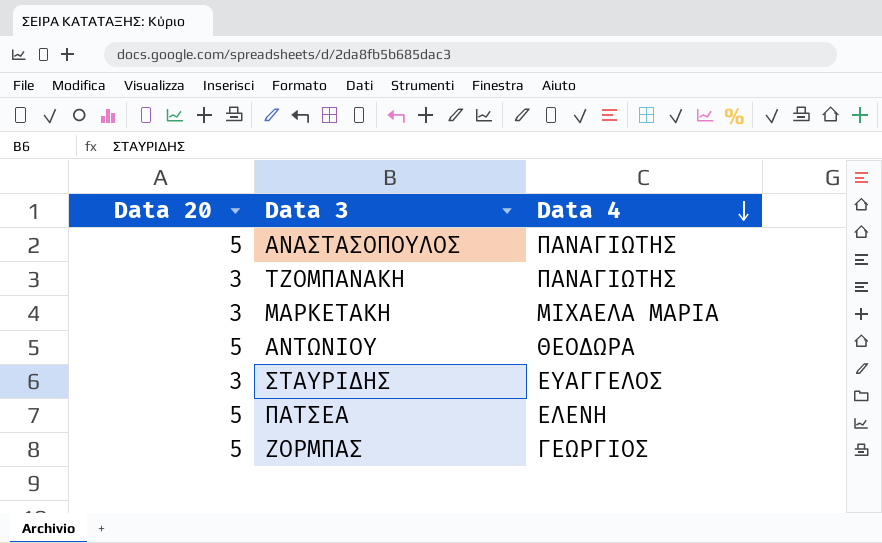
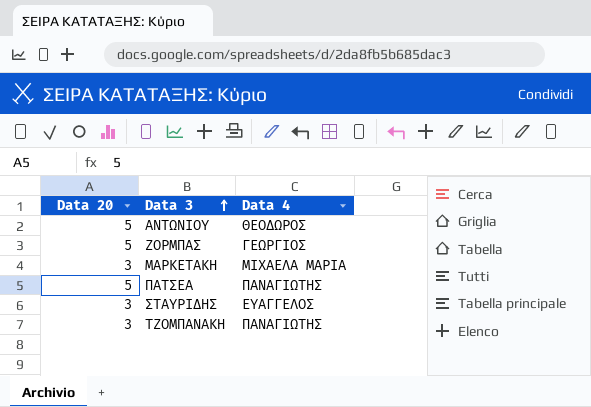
row order: Data 4 descending -> Data 3 ascending
row ΑΝΑΣΤΑΣΟΠΟΥΛΟΣ: 5 | ΠΑΝΑΓΙΩΤΗΣ -> none
ΑΝΤΩΝΙΟΥ | Data 4: ΘΕΟΔΩΡΑ -> ΘΕΟΔΩΡΟΣ
ΠΑΤΣΕΑ | Data 4: ΕΛΕΝΗ -> ΠΑΝΑΓΙΩΤΗΣ

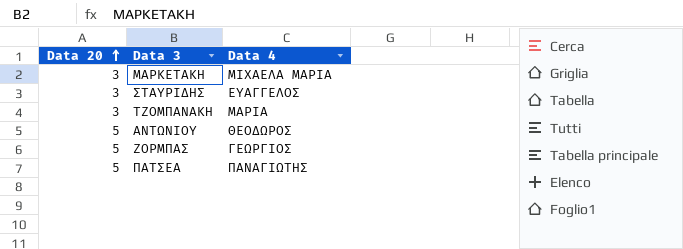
row order: Data 3 ascending -> Data 20 ascending
ΤΖΟΜΠΑΝΑΚΗ | Data 4: ΠΑΝΑΓΙΩΤΗΣ -> ΜΑΡΙΑ

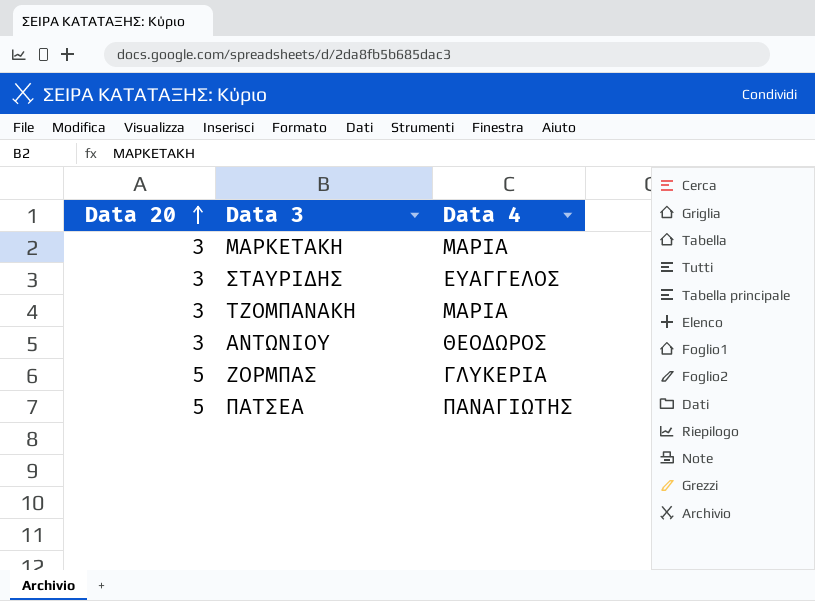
ΜΑΡΚΕΤΑΚΗ | Data 4: ΜΙΧΑΕΛΑ ΜΑΡΙΑ -> ΜΑΡΙΑ
ΑΝΤΩΝΙΟΥ | Data 20: 5 -> 3
ΖΟΡΜΠΑΣ | Data 4: ΓΕΩΡΓΙΟΣ -> ΓΛΥΚΕΡΙΑ

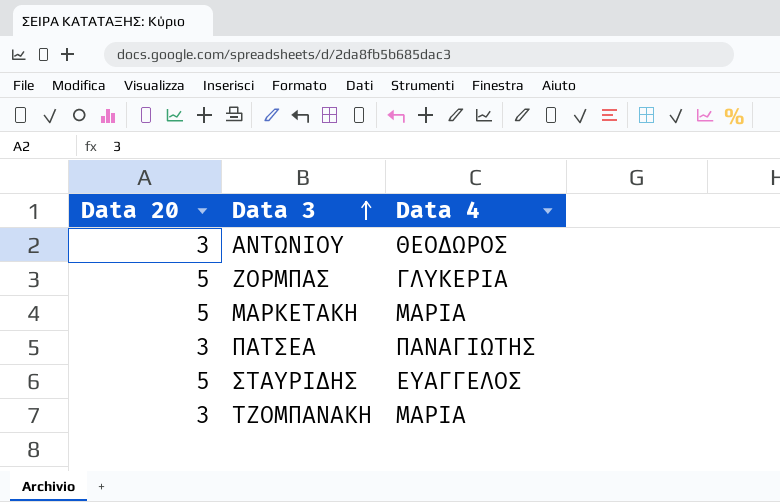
row order: Data 20 ascending -> Data 3 ascending
ΜΑΡΚΕΤΑΚΗ | Data 20: 3 -> 5
ΠΑΤΣΕΑ | Data 20: 5 -> 3
ΣΤΑΥΡΙΔΗΣ | Data 20: 3 -> 5

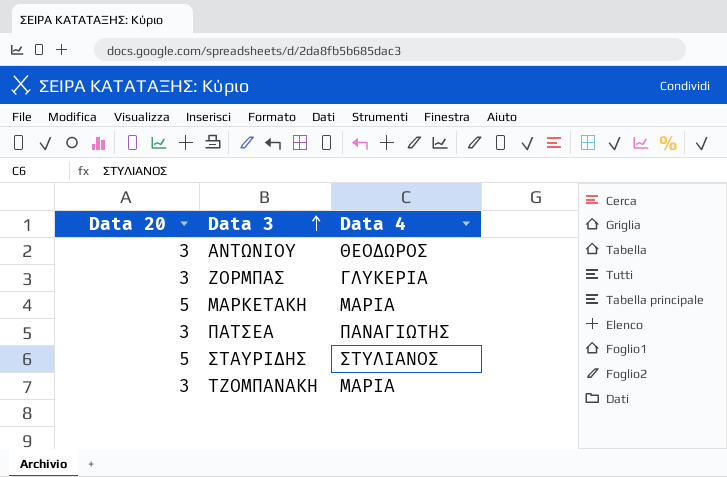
ΖΟΡΜΠΑΣ | Data 20: 5 -> 3
ΣΤΑΥΡΙΔΗΣ | Data 4: ΕΥΑΓΓΕΛΟΣ -> ΣΤΥΛΙΑΝΟΣ

